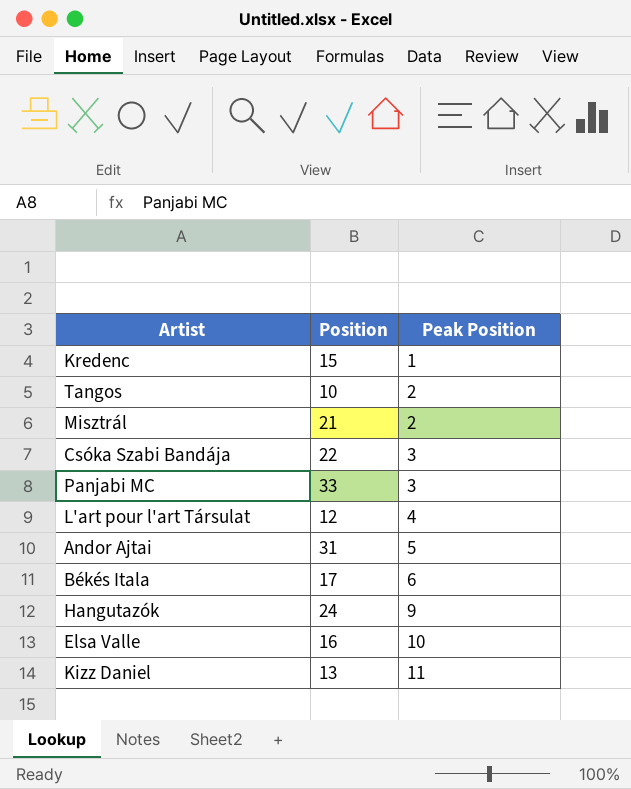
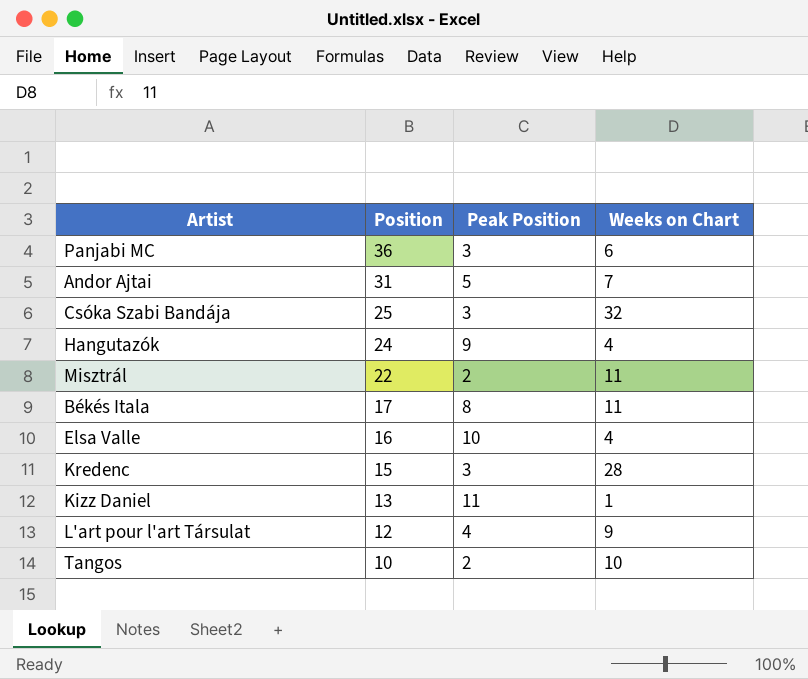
row order: Peak Position ascending -> Position descending
column Weeks on Chart | position: none -> 4
Panjabi MC | Position: 33 -> 36
Csóka Szabi Bandája | Position: 22 -> 25
Misztrál | Position: 21 -> 22
Békés Itala | Peak Position: 6 -> 8
Kredenc | Peak Position: 1 -> 3

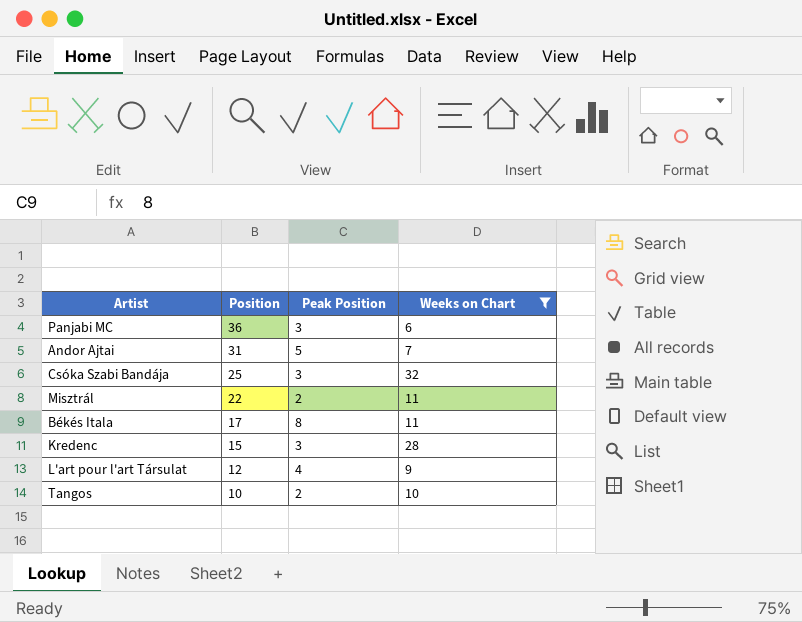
filter: none -> Weeks on Chart >= 6

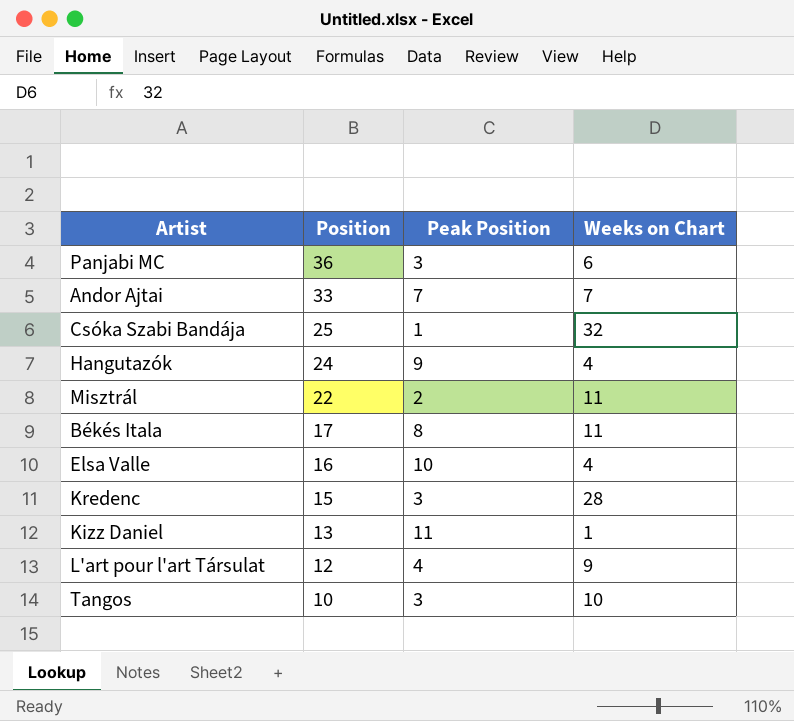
filter: Weeks on Chart >= 6 -> none
Andor Ajtai | Position: 31 -> 33
Andor Ajtai | Peak Position: 5 -> 7
Csóka Szabi Bandája | Peak Position: 3 -> 1
Tangos | Peak Position: 2 -> 3

